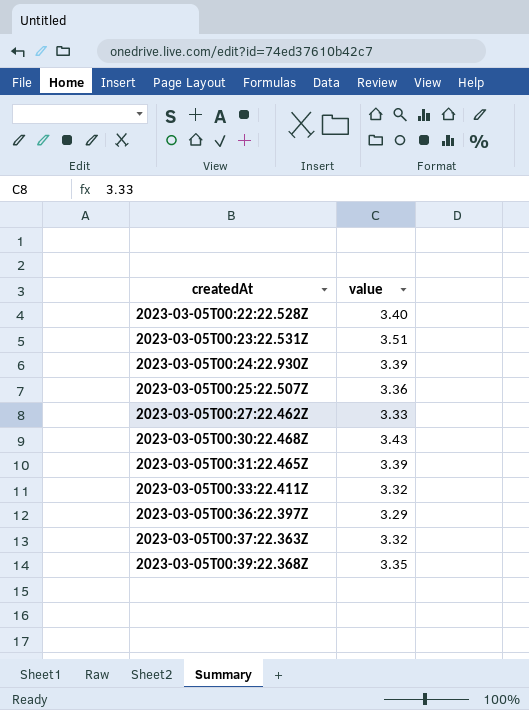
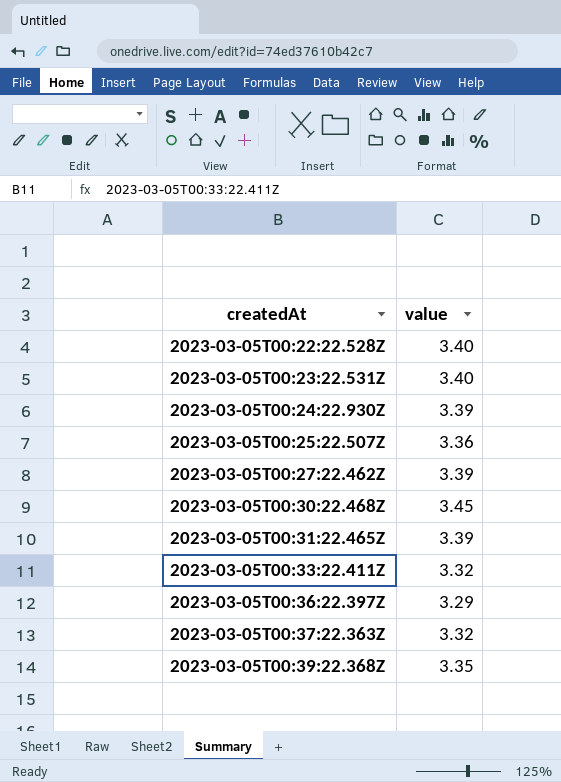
2023-03-05T00:23:22.531Z | value: 3.51 -> 3.40
2023-03-05T00:27:22.462Z | value: 3.33 -> 3.39
2023-03-05T00:30:22.468Z | value: 3.43 -> 3.45

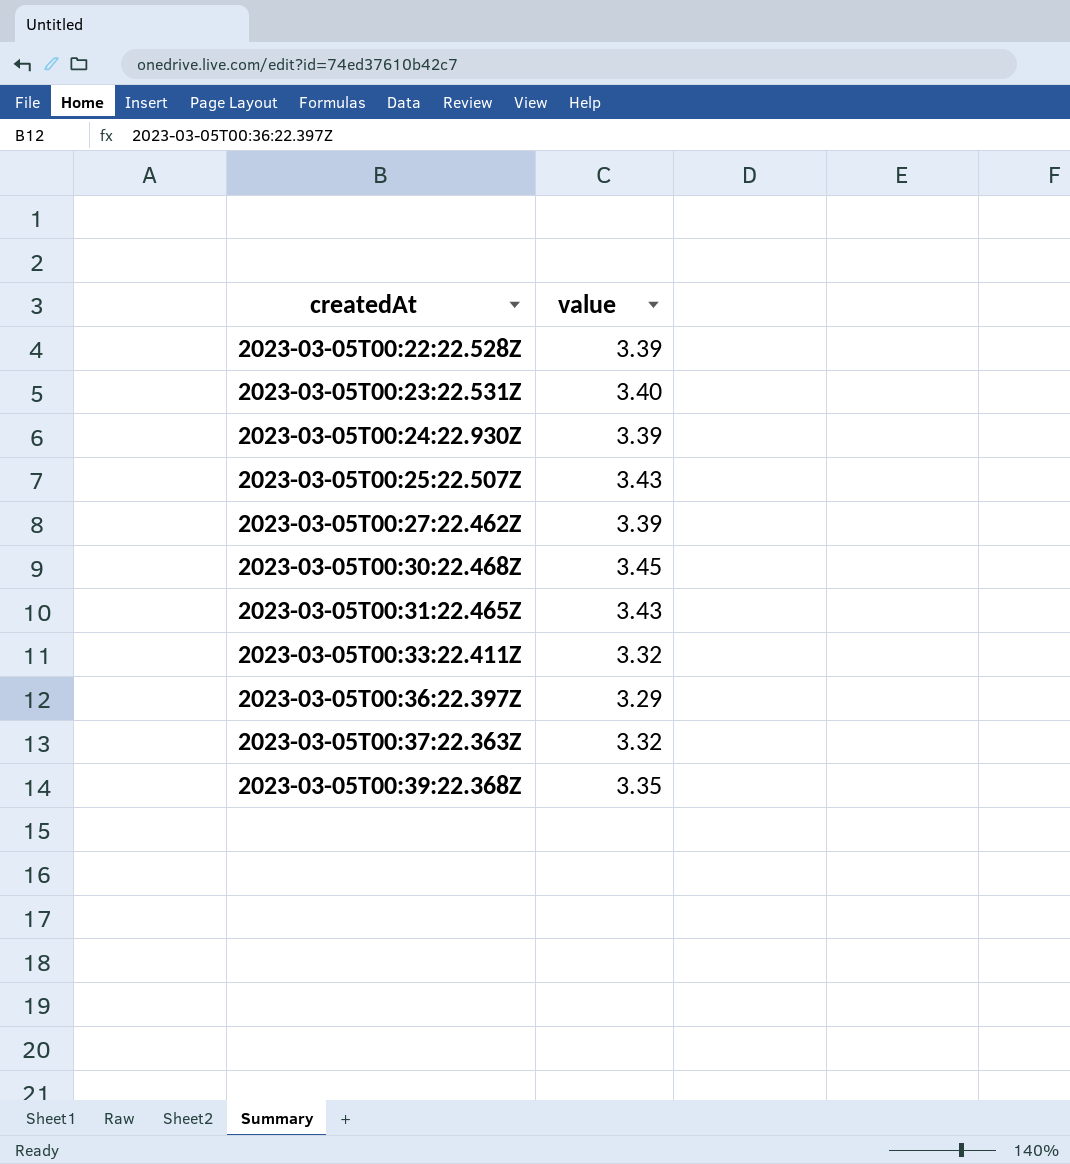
2023-03-05T00:22:22.528Z | value: 3.40 -> 3.39
2023-03-05T00:25:22.507Z | value: 3.36 -> 3.43
2023-03-05T00:31:22.465Z | value: 3.39 -> 3.43

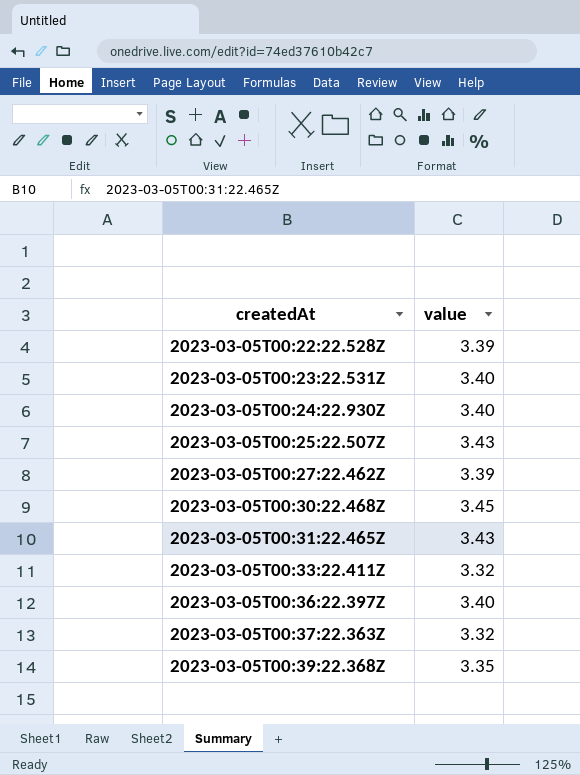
2023-03-05T00:24:22.930Z | value: 3.39 -> 3.40
2023-03-05T00:36:22.397Z | value: 3.29 -> 3.40

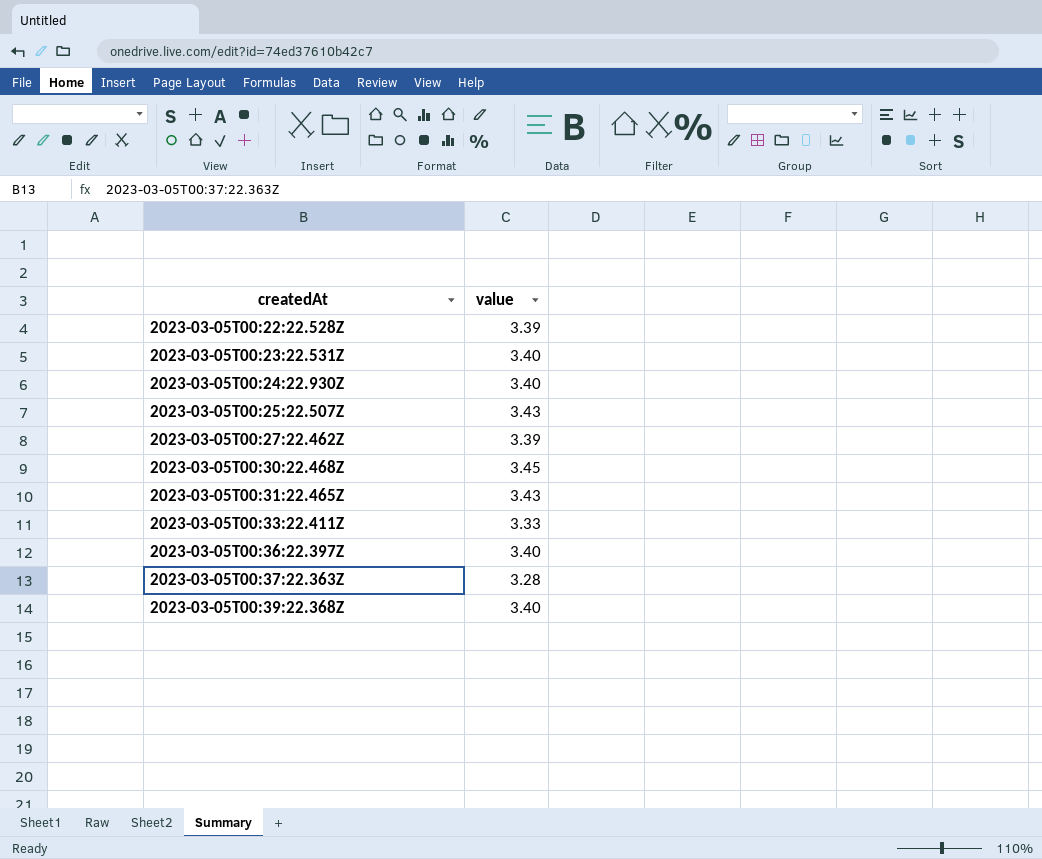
2023-03-05T00:33:22.411Z | value: 3.32 -> 3.33
2023-03-05T00:37:22.363Z | value: 3.32 -> 3.28
2023-03-05T00:39:22.368Z | value: 3.35 -> 3.40

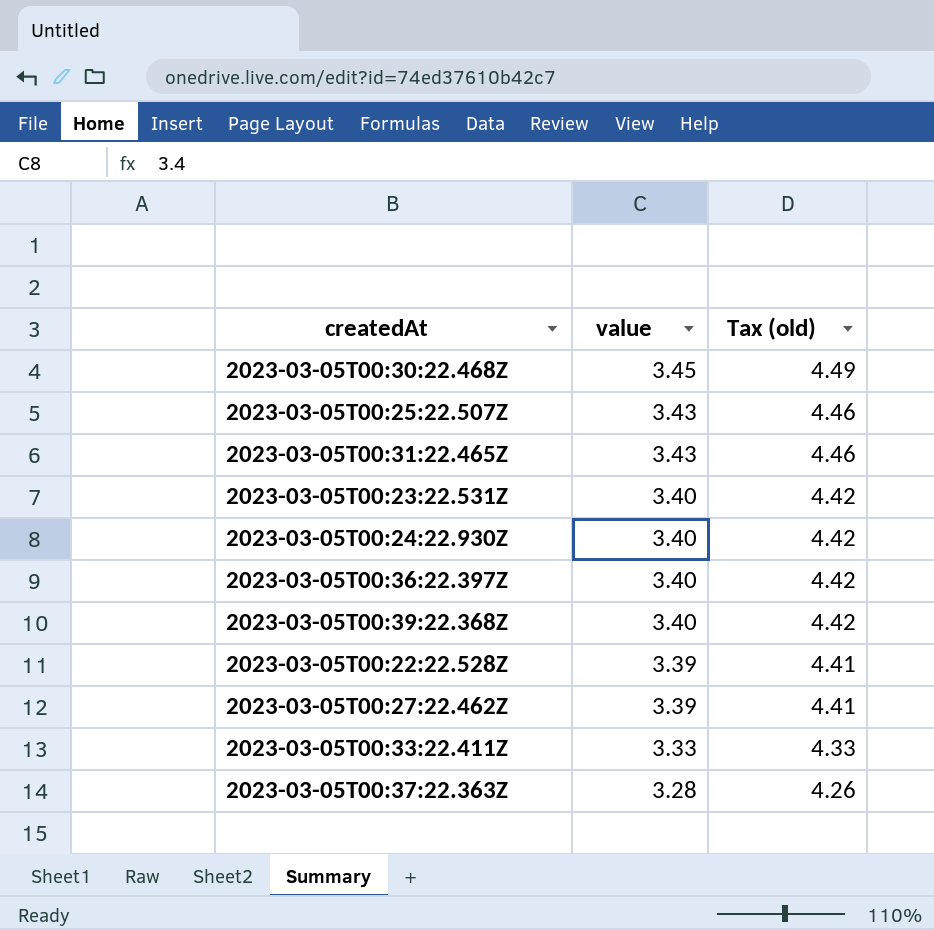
row order: createdAt ascending -> value descending
column Tax (old) | formula: none -> [value] * 1.3

